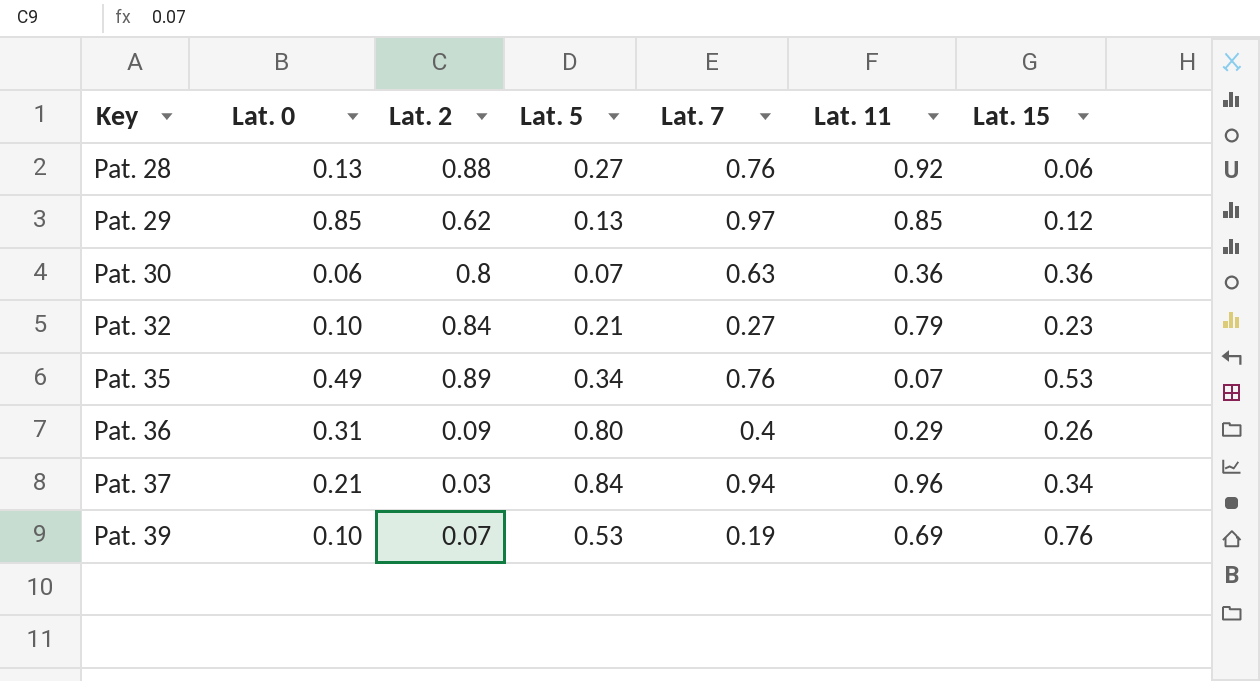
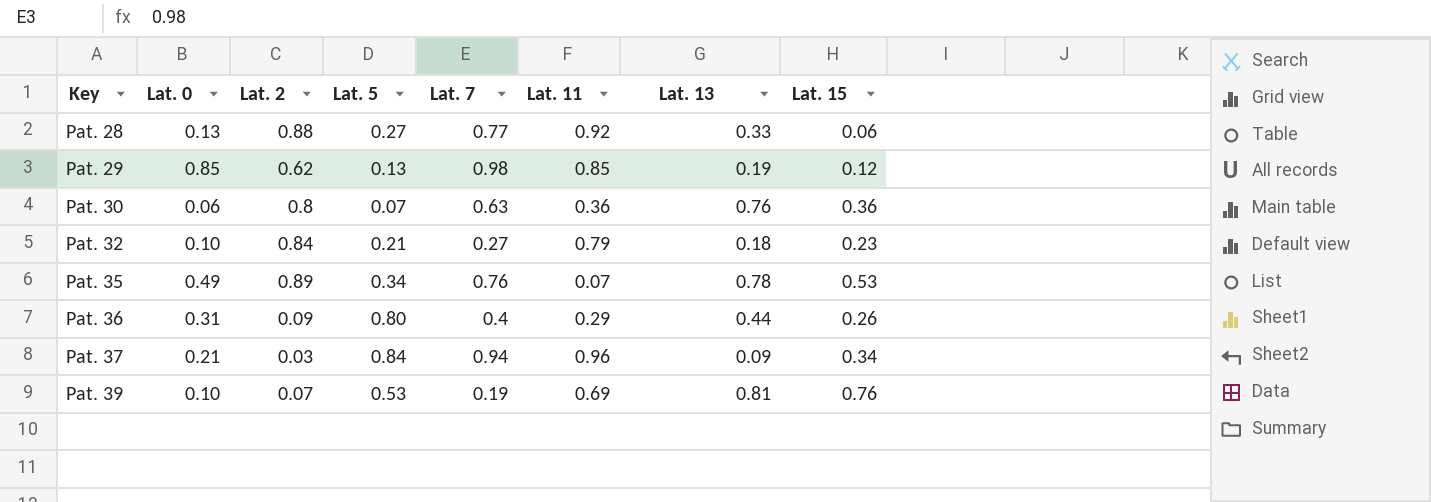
column Lat. 13 | position: none -> 7
Pat. 28 | Lat. 7: 0.76 -> 0.77
Pat. 29 | Lat. 7: 0.97 -> 0.98

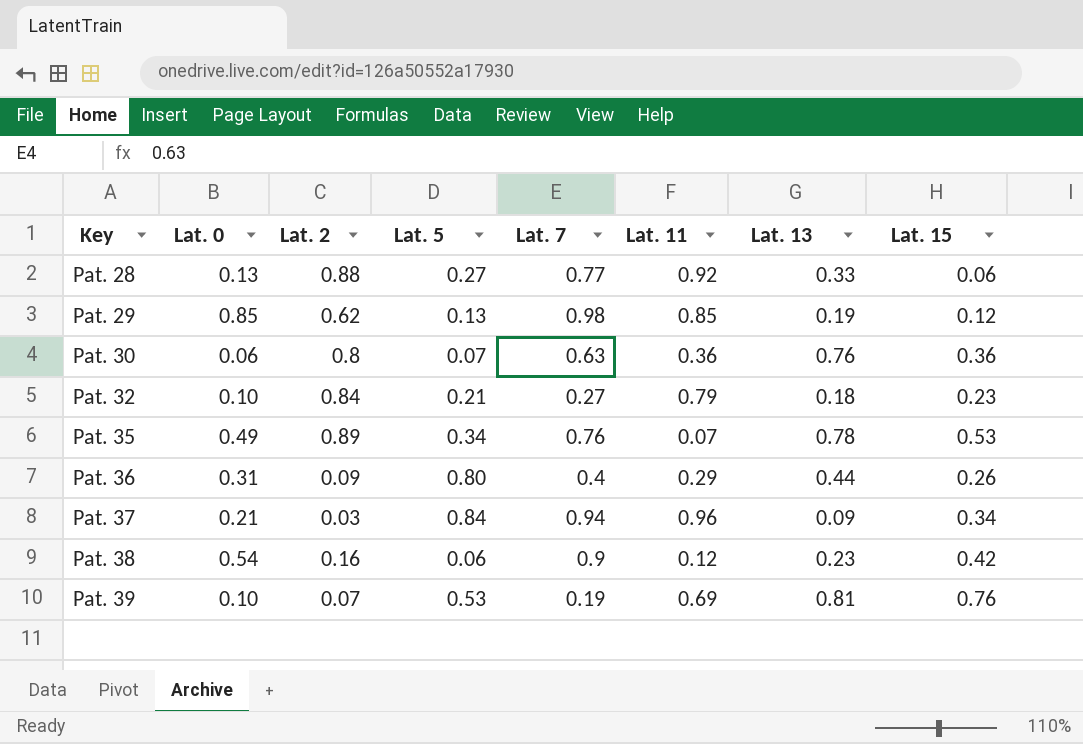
row Pat. 38: none -> 0.54 | 0.16 | 0.06 | 0.9 | 0.12 | 0.23 | 0.42

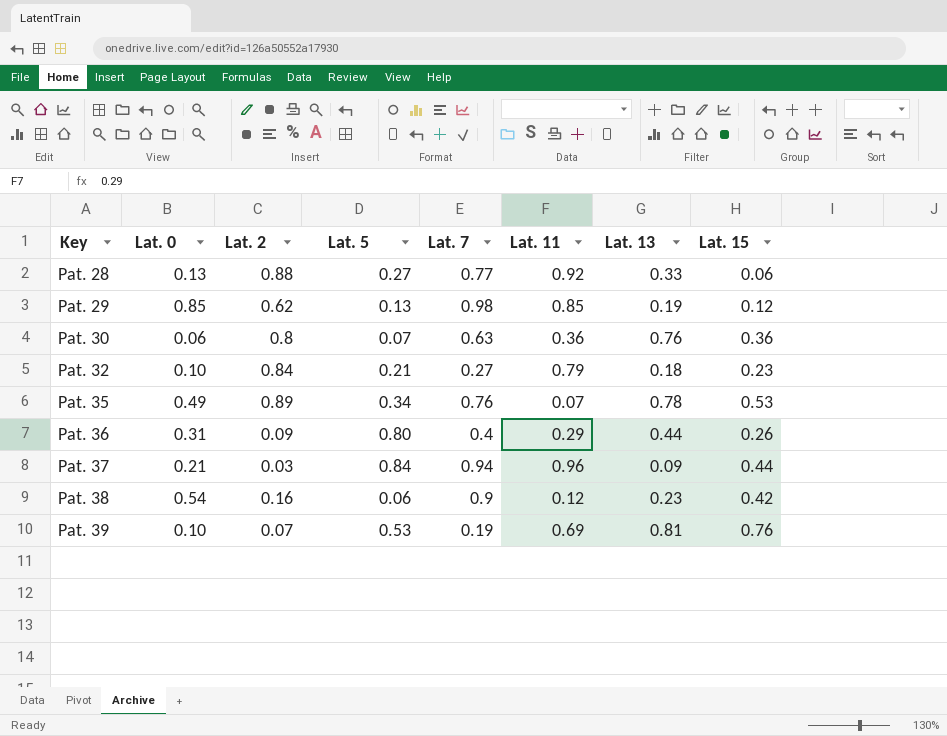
Pat. 37 | Lat. 15: 0.34 -> 0.44

